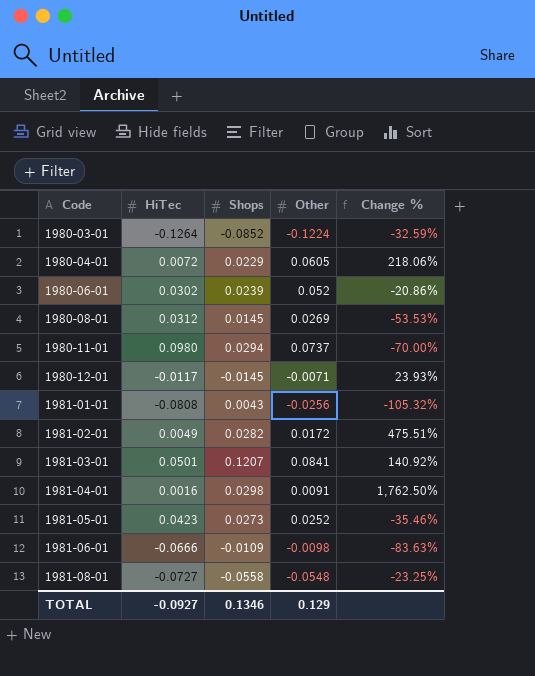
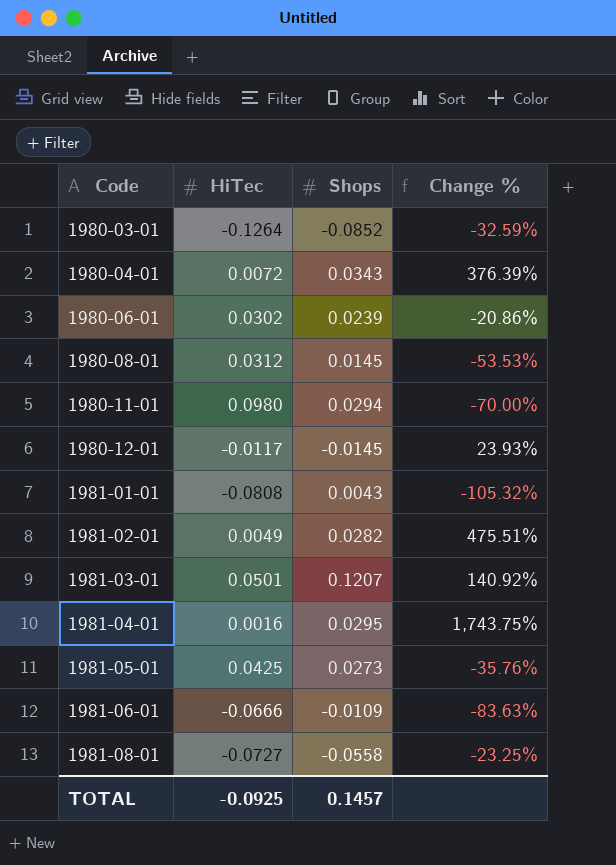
column Other | position: 4 -> none
1980-04-01 | Shops: 0.0229 -> 0.0343
1980-04-01 | Change %: 218.06% -> 376.39%
1981-04-01 | Shops: 0.0298 -> 0.0295
1981-04-01 | Change %: 1,762.50% -> 1,743.75%
1981-05-01 | HiTec: 0.0423 -> 0.0425
1981-05-01 | Change %: -35.46% -> -35.76%
TOTAL | HiTec: -0.0927 -> -0.0925
TOTAL | Shops: 0.1346 -> 0.1457

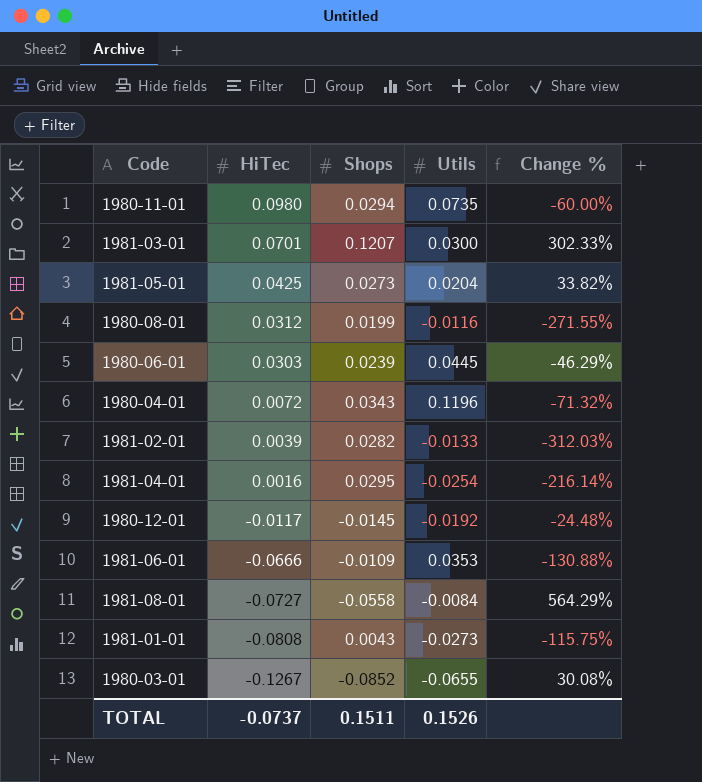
row order: Code ascending -> HiTec descending
column Utils | position: none -> 4
column Change % | formula: ([Shops] - [HiTec]) / [HiTec] -> ([Shops] - [Utils]) / [Utils]
1981-03-01 | HiTec: 0.0501 -> 0.0701
1980-08-01 | Shops: 0.0145 -> 0.0199
1980-06-01 | HiTec: 0.0302 -> 0.0303
1981-02-01 | HiTec: 0.0049 -> 0.0039
1980-03-01 | HiTec: -0.1264 -> -0.1267
TOTAL | HiTec: -0.0925 -> -0.0737
TOTAL | Shops: 0.1457 -> 0.1511

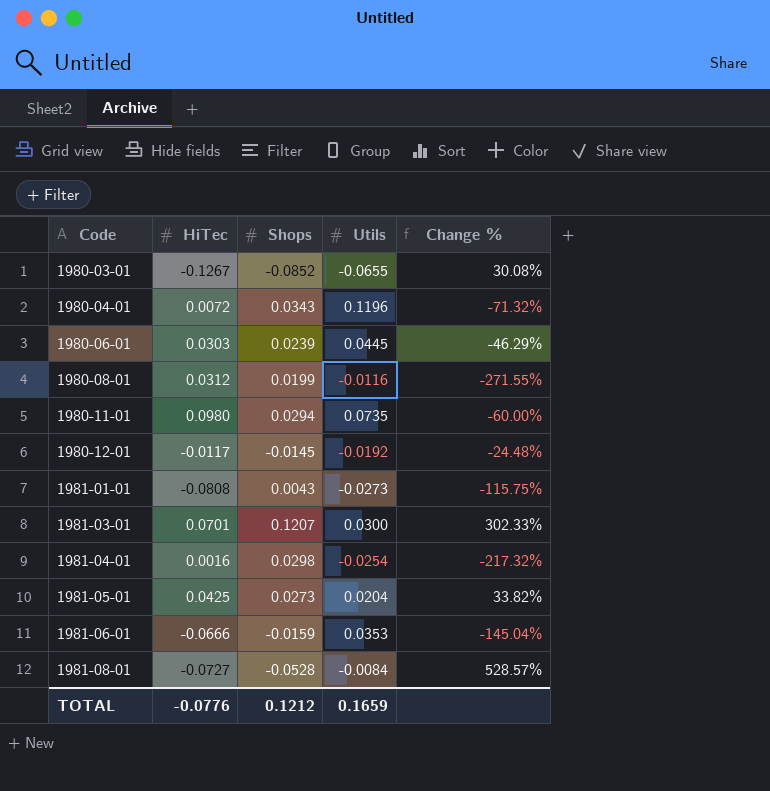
row order: HiTec descending -> Code ascending
row 1981-02-01: 0.0039 | 0.0282 | -0.0133 | -312.03% -> none
1981-04-01 | Shops: 0.0295 -> 0.0298
1981-04-01 | Change %: -216.14% -> -217.32%
1981-06-01 | Shops: -0.0109 -> -0.0159
1981-06-01 | Change %: -130.88% -> -145.04%
1981-08-01 | Shops: -0.0558 -> -0.0528
1981-08-01 | Change %: 564.29% -> 528.57%
TOTAL | HiTec: -0.0737 -> -0.0776
TOTAL | Shops: 0.1511 -> 0.1212
TOTAL | Utils: 0.1526 -> 0.1659

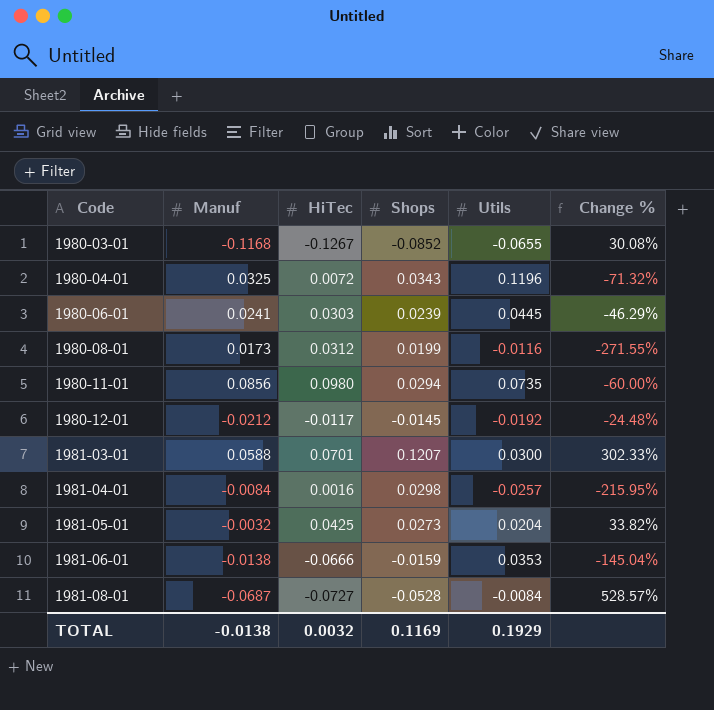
column Manuf | position: none -> 2
row 1981-01-01: -0.0808 | 0.0043 | -0.0273 | -115.75% -> none
1981-04-01 | Utils: -0.0254 -> -0.0257
1981-04-01 | Change %: -217.32% -> -215.95%
TOTAL | HiTec: -0.0776 -> 0.0032
TOTAL | Shops: 0.1212 -> 0.1169
TOTAL | Utils: 0.1659 -> 0.1929

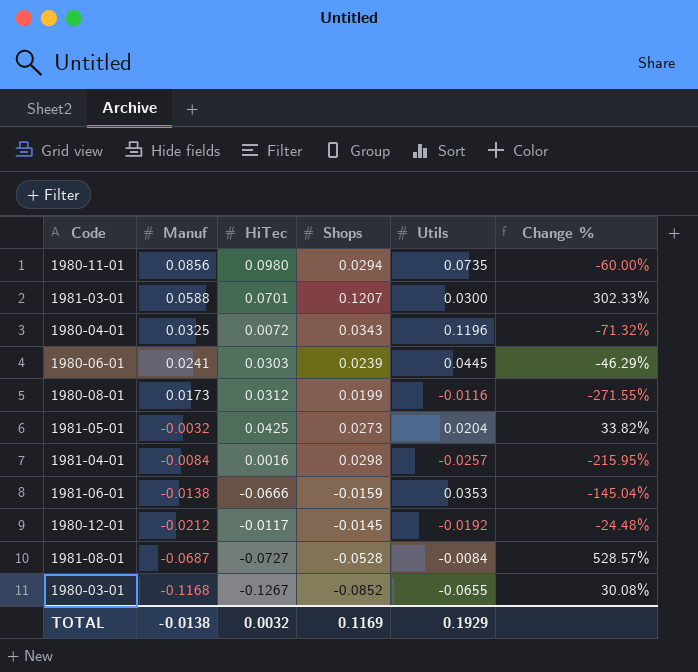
row order: Code ascending -> Manuf descending

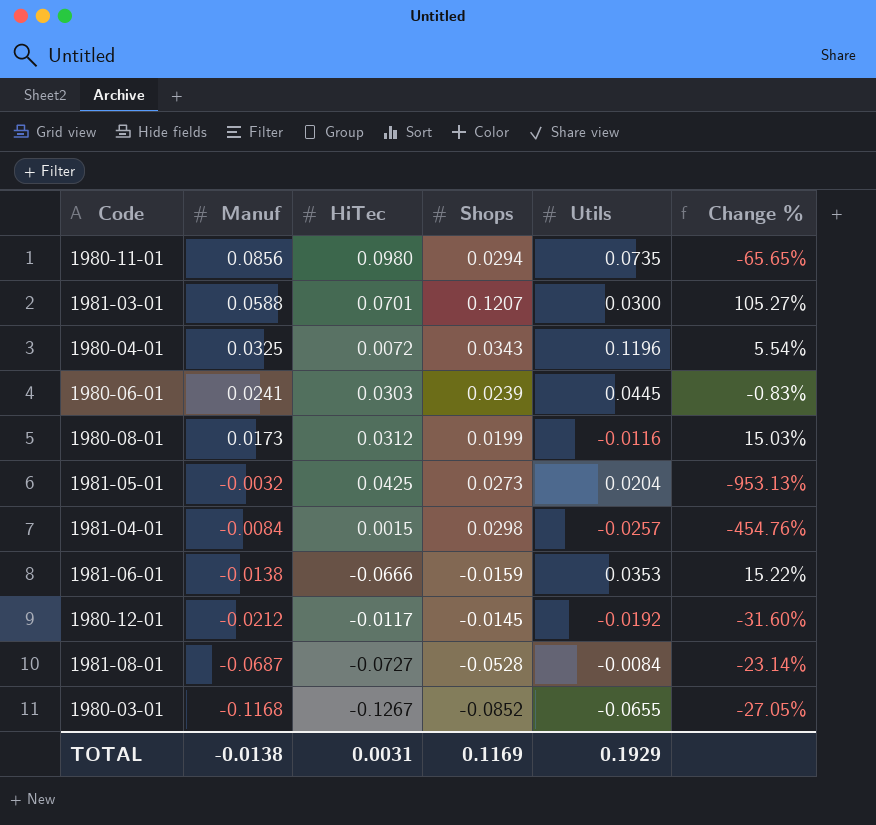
column Change % | formula: ([Shops] - [Utils]) / [Utils] -> ([Shops] - [Manuf]) / [Manuf]
1981-04-01 | HiTec: 0.0016 -> 0.0015
TOTAL | HiTec: 0.0032 -> 0.0031

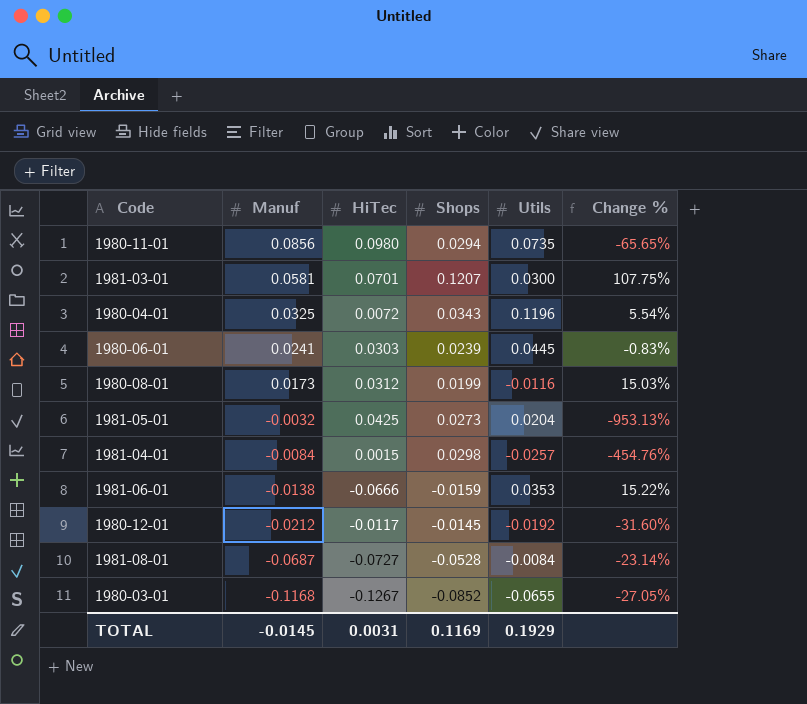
1981-03-01 | Manuf: 0.0588 -> 0.0581
1981-03-01 | Change %: 105.27% -> 107.75%
TOTAL | Manuf: -0.0138 -> -0.0145

